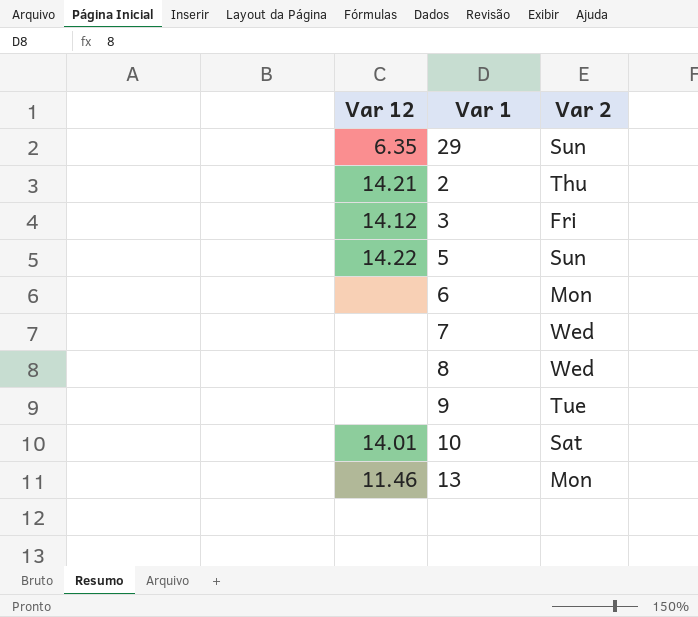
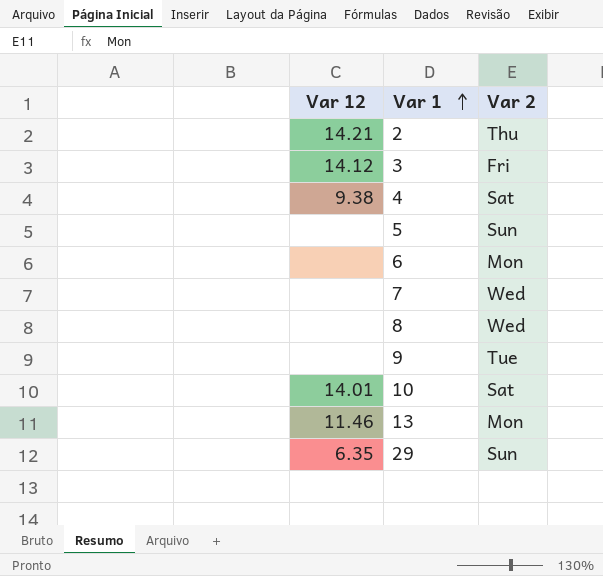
row order: none -> Var 1 ascending
row 4: none -> 9.38 | Sat
5 | Var 12: 14.22 -> none

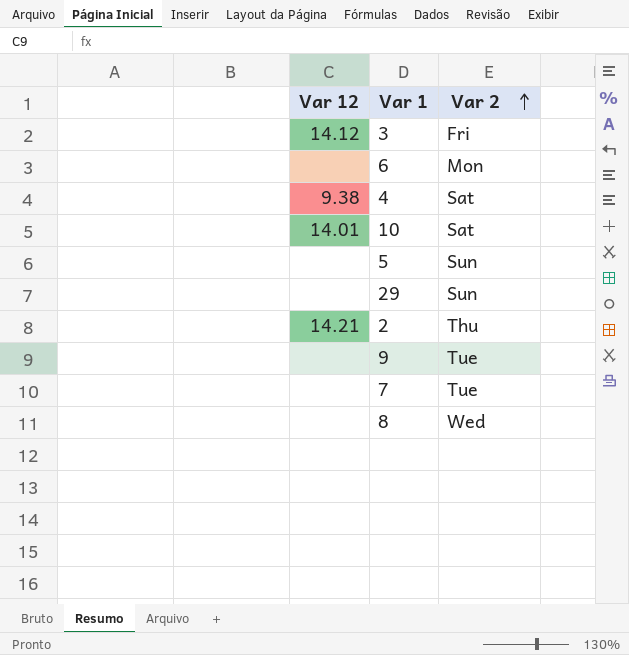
row order: Var 1 ascending -> Var 2 ascending
row 13: 11.46 | Mon -> none
29 | Var 12: 6.35 -> none
7 | Var 2: Wed -> Tue

